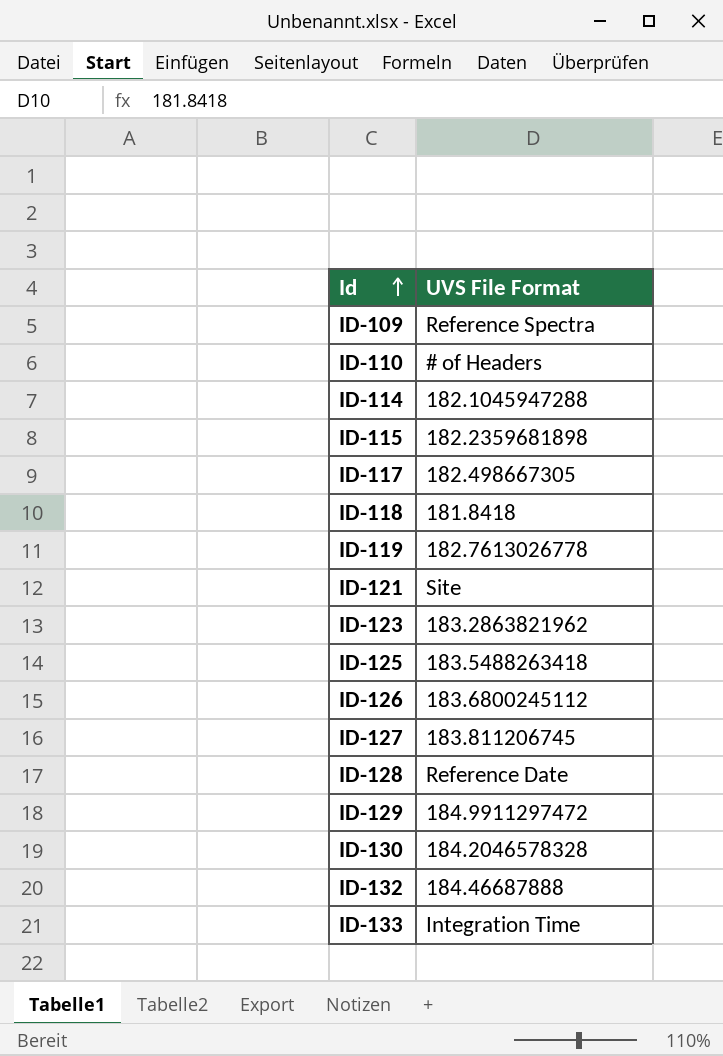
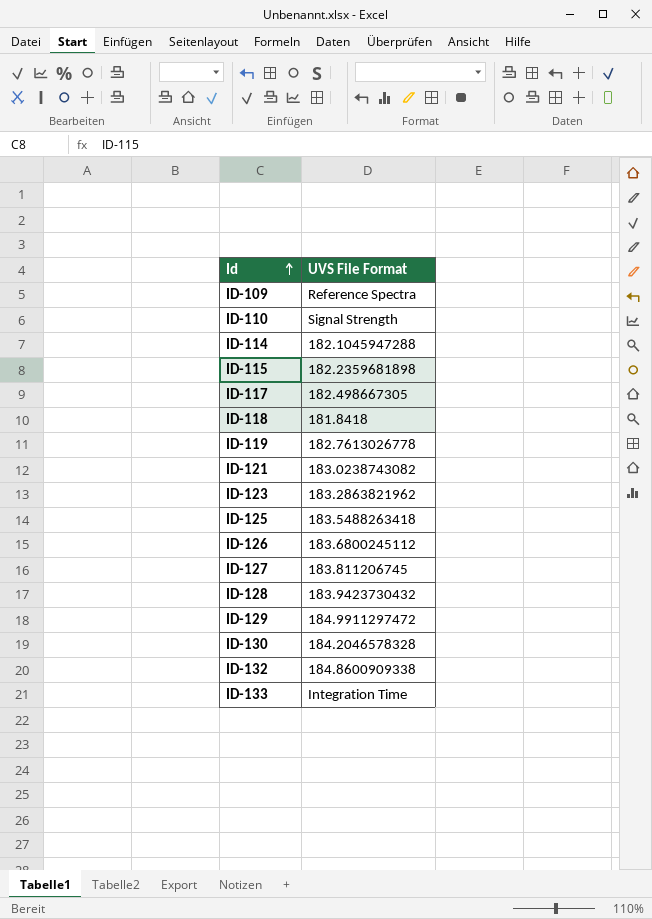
ID-110 | UVS File Format: # of Headers -> Signal Strength
ID-121 | UVS File Format: Site -> 183.0238743082
ID-128 | UVS File Format: Reference Date -> 183.9423730432
ID-132 | UVS File Format: 184.46687888 -> 184.8600909338

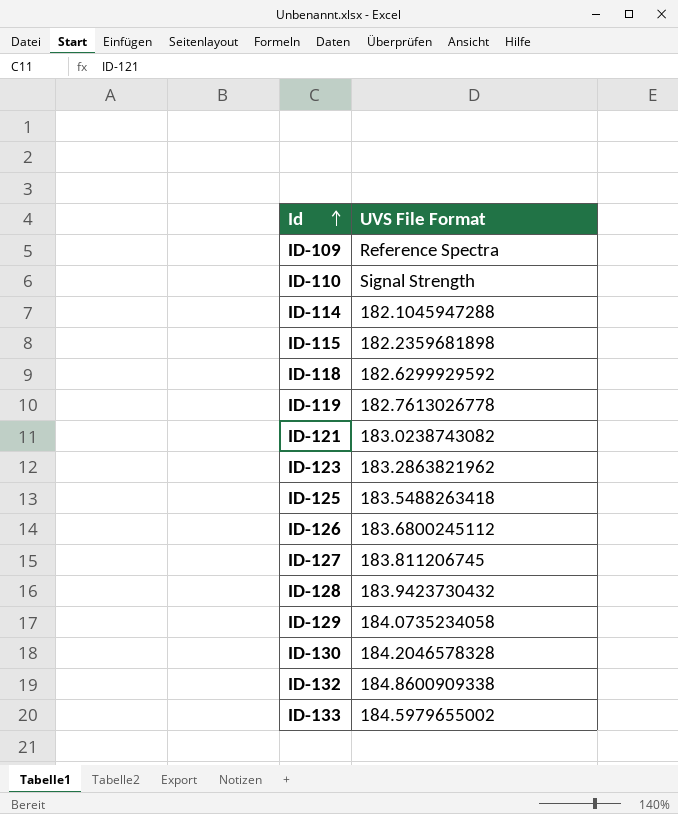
row ID-117: 182.498667305 -> none
ID-118 | UVS File Format: 181.8418 -> 182.6299929592
ID-129 | UVS File Format: 184.9911297472 -> 184.0735234058
ID-133 | UVS File Format: Integration Time -> 184.5979655002

